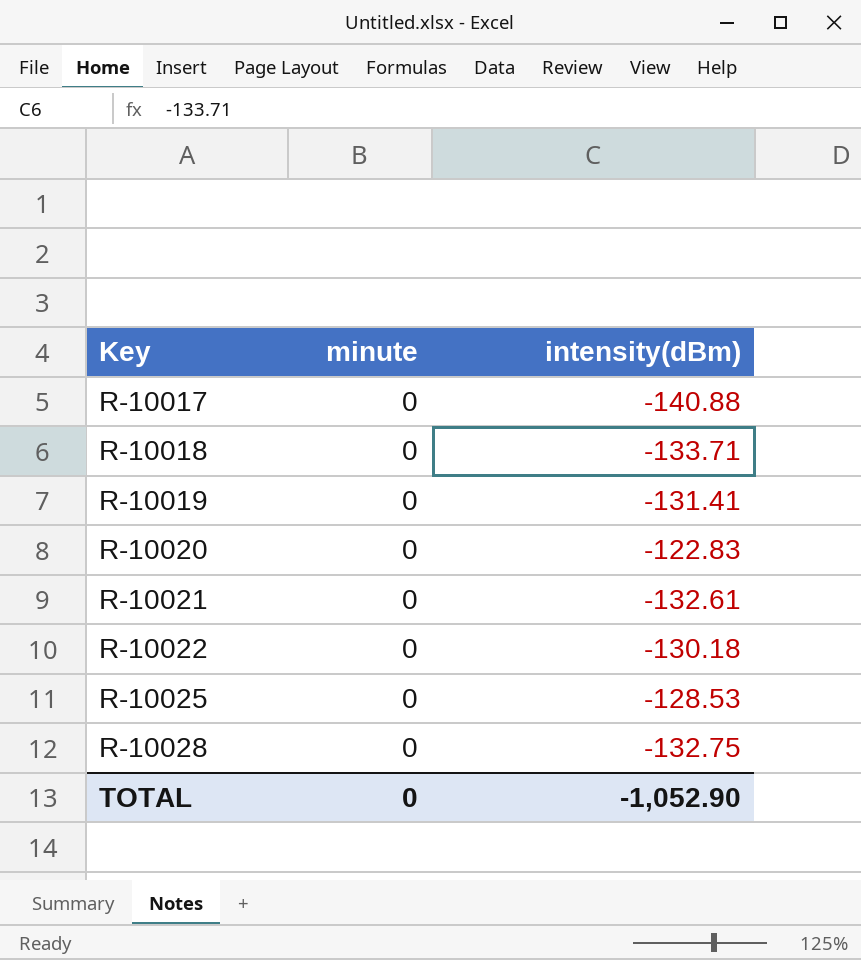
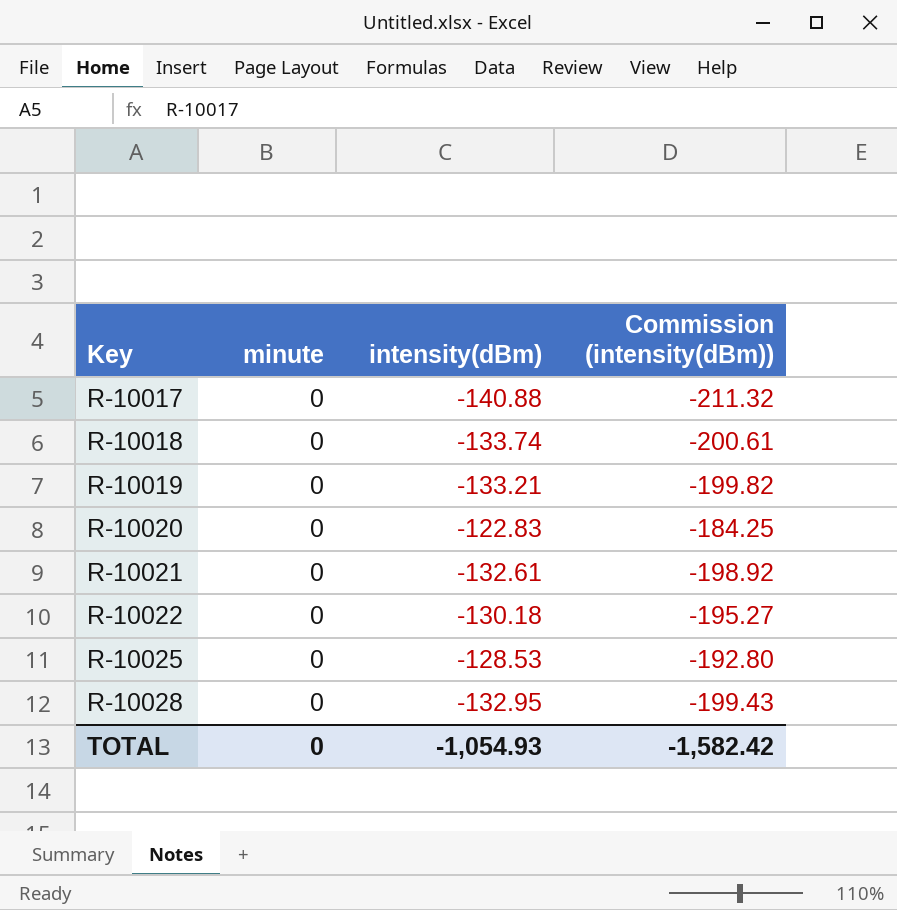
column Commission (intensity(dBm)) | formula: none -> [intensity(dBm)] * 1.5
R-10018 | intensity(dBm): -133.71 -> -133.74
R-10019 | intensity(dBm): -131.41 -> -133.21
R-10028 | intensity(dBm): -132.75 -> -132.95
TOTAL | intensity(dBm): -1,052.90 -> -1,054.93

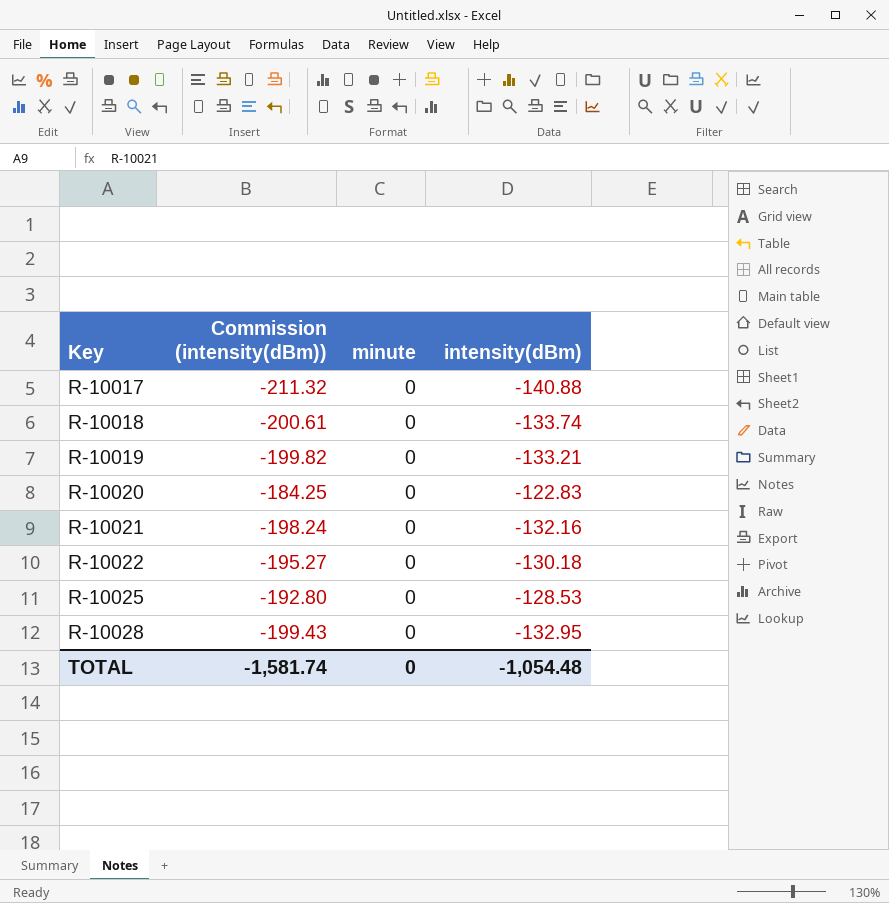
column Commission (intensity(dBm)) | position: 4 -> 2
R-10021 | Commission (intensity(dBm)): -198.92 -> -198.24
R-10021 | intensity(dBm): -132.61 -> -132.16
TOTAL | Commission (intensity(dBm)): -1,582.42 -> -1,581.74
TOTAL | intensity(dBm): -1,054.93 -> -1,054.48

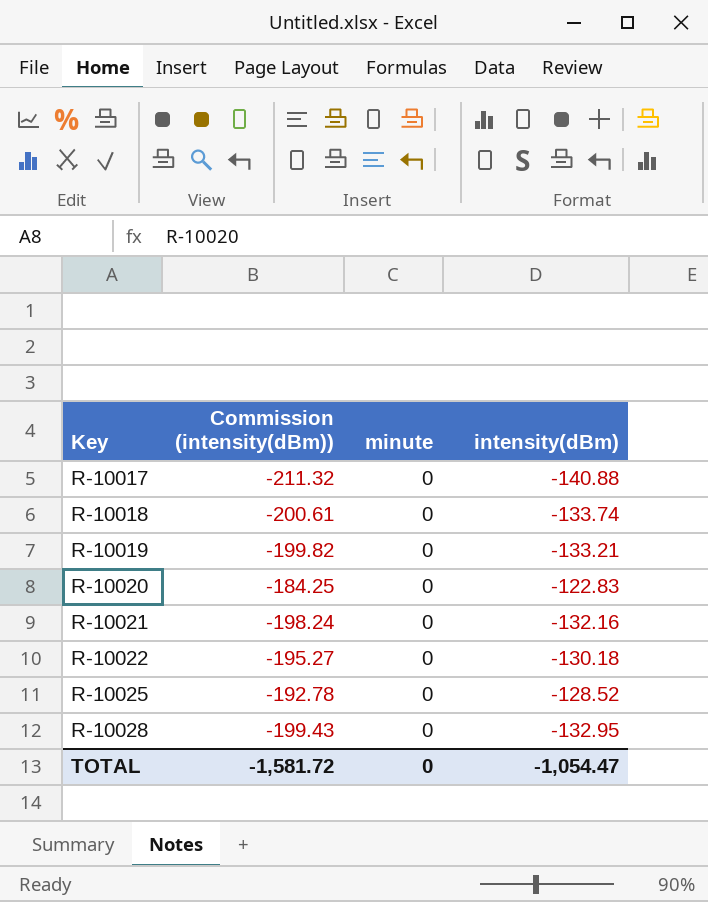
R-10025 | Commission (intensity(dBm)): -192.80 -> -192.78
R-10025 | intensity(dBm): -128.53 -> -128.52
TOTAL | Commission (intensity(dBm)): -1,581.74 -> -1,581.72
TOTAL | intensity(dBm): -1,054.48 -> -1,054.47

